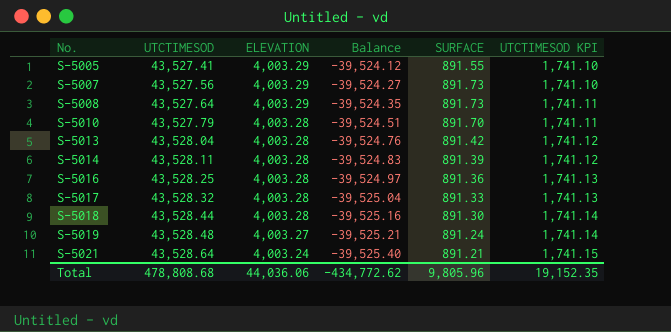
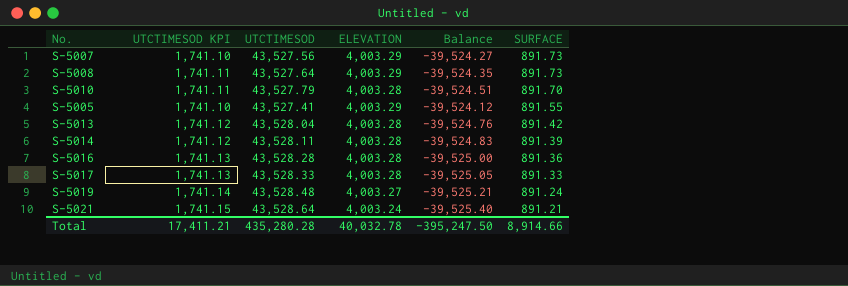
row order: No. ascending -> SURFACE descending
column UTCTIMESOD KPI | position: 6 -> 2
row S-5018: 43,528.44 | 4,003.28 | -39,525.16 | 891.30 | 1,741.14 -> none
S-5016 | UTCTIMESOD: 43,528.25 -> 43,528.28
S-5016 | Balance: -39,524.97 -> -39,525.00
S-5017 | UTCTIMESOD: 43,528.32 -> 43,528.33
S-5017 | Balance: -39,525.04 -> -39,525.05
Total | UTCTIMESOD KPI: 19,152.35 -> 17,411.21
Total | UTCTIMESOD: 478,808.68 -> 435,280.28
Total | ELEVATION: 44,036.06 -> 40,032.78
Total | Balance: -434,772.62 -> -395,247.50
Total | SURFACE: 9,805.96 -> 8,914.66

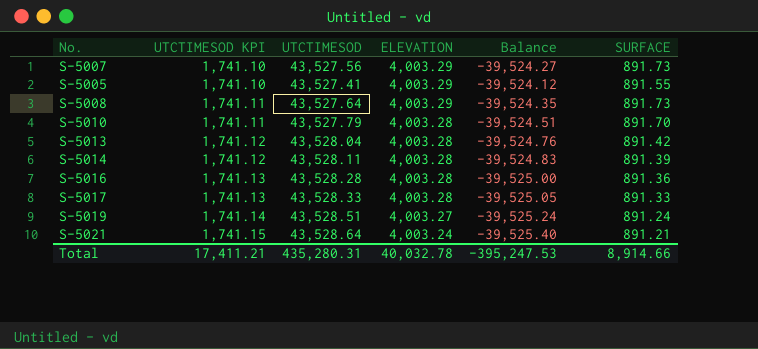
row order: SURFACE descending -> UTCTIMESOD KPI ascending
S-5019 | UTCTIMESOD: 43,528.48 -> 43,528.51
S-5019 | Balance: -39,525.21 -> -39,525.24
Total | UTCTIMESOD: 435,280.28 -> 435,280.31
Total | Balance: -395,247.50 -> -395,247.53

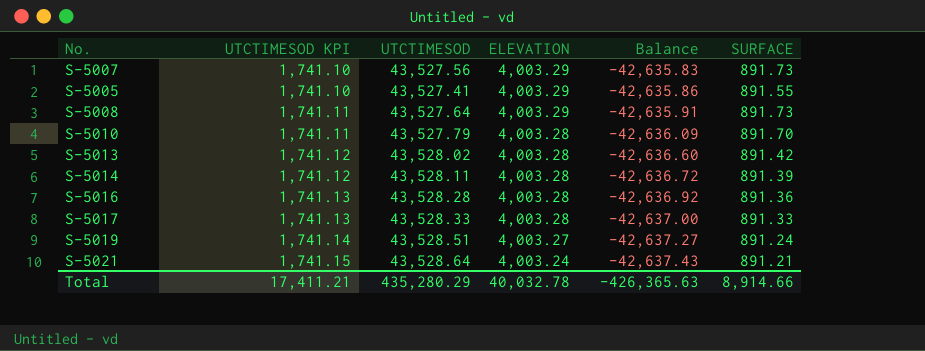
column Balance | formula: [ELEVATION] - [UTCTIMESOD] -> [SURFACE] - [UTCTIMESOD]
S-5013 | UTCTIMESOD: 43,528.04 -> 43,528.02
Total | UTCTIMESOD: 435,280.31 -> 435,280.29
Total | Balance: -395,247.53 -> -426,365.63

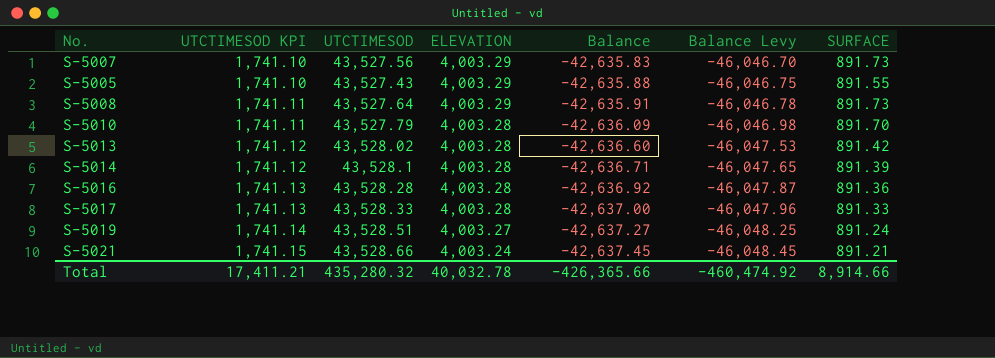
column Balance Levy | formula: none -> [Balance] * 1.08
S-5005 | UTCTIMESOD: 43,527.41 -> 43,527.43
S-5005 | Balance: -42,635.86 -> -42,635.88
S-5014 | UTCTIMESOD: 43,528.11 -> 43,528.1
S-5014 | Balance: -42,636.72 -> -42,636.71
S-5021 | UTCTIMESOD: 43,528.64 -> 43,528.66
S-5021 | Balance: -42,637.43 -> -42,637.45
Total | UTCTIMESOD: 435,280.29 -> 435,280.32
Total | Balance: -426,365.63 -> -426,365.66

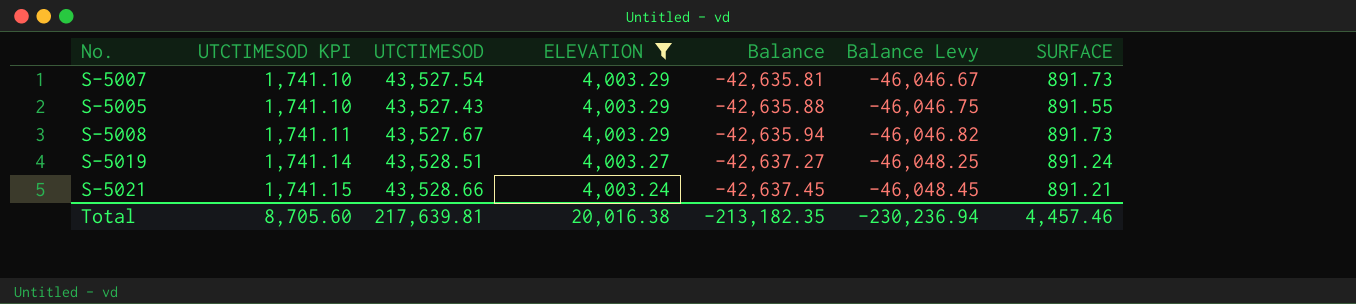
filter: none -> ELEVATION != 4,003.28
S-5007 | UTCTIMESOD: 43,527.56 -> 43,527.54
S-5007 | Balance: -42,635.83 -> -42,635.81
S-5007 | Balance Levy: -46,046.70 -> -46,046.67
S-5008 | UTCTIMESOD: 43,527.64 -> 43,527.67
S-5008 | Balance: -42,635.91 -> -42,635.94
S-5008 | Balance Levy: -46,046.78 -> -46,046.82
Total | UTCTIMESOD KPI: 17,411.21 -> 8,705.60
Total | UTCTIMESOD: 435,280.32 -> 217,639.81
Total | ELEVATION: 40,032.78 -> 20,016.38
Total | Balance: -426,365.66 -> -213,182.35
Total | Balance Levy: -460,474.92 -> -230,236.94
Total | SURFACE: 8,914.66 -> 4,457.46

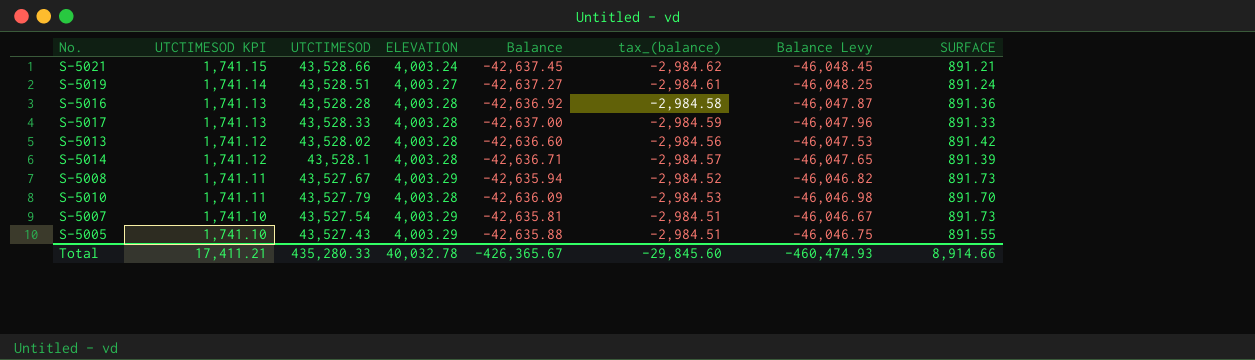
filter: ELEVATION != 4,003.28 -> none
row order: UTCTIMESOD KPI ascending -> UTCTIMESOD KPI descending
column tax_(balance) | formula: none -> [Balance] * 0.07
Total | UTCTIMESOD KPI: 8,705.60 -> 17,411.21
Total | UTCTIMESOD: 217,639.81 -> 435,280.33
Total | ELEVATION: 20,016.38 -> 40,032.78
Total | Balance: -213,182.35 -> -426,365.67
Total | Balance Levy: -230,236.94 -> -460,474.93
Total | SURFACE: 4,457.46 -> 8,914.66

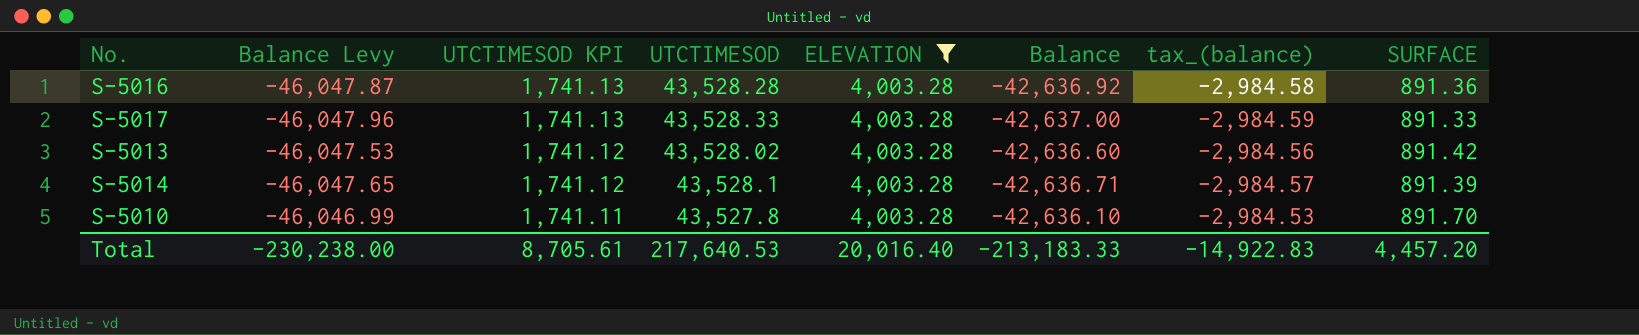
filter: none -> ELEVATION = 4,003.28
column Balance Levy | position: 7 -> 2
S-5010 | Balance Levy: -46,046.98 -> -46,046.99
S-5010 | UTCTIMESOD: 43,527.79 -> 43,527.8
S-5010 | Balance: -42,636.09 -> -42,636.10
Total | Balance Levy: -460,474.93 -> -230,238.00
Total | UTCTIMESOD KPI: 17,411.21 -> 8,705.61
Total | UTCTIMESOD: 435,280.33 -> 217,640.53
Total | ELEVATION: 40,032.78 -> 20,016.40
Total | Balance: -426,365.67 -> -213,183.33
Total | tax_(balance): -29,845.60 -> -14,922.83
Total | SURFACE: 8,914.66 -> 4,457.20

